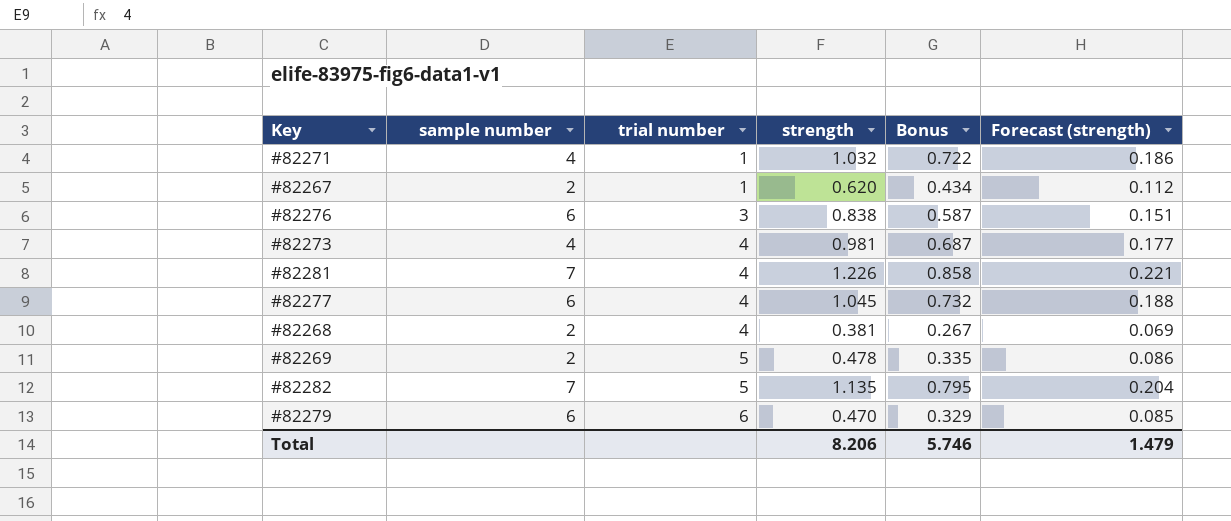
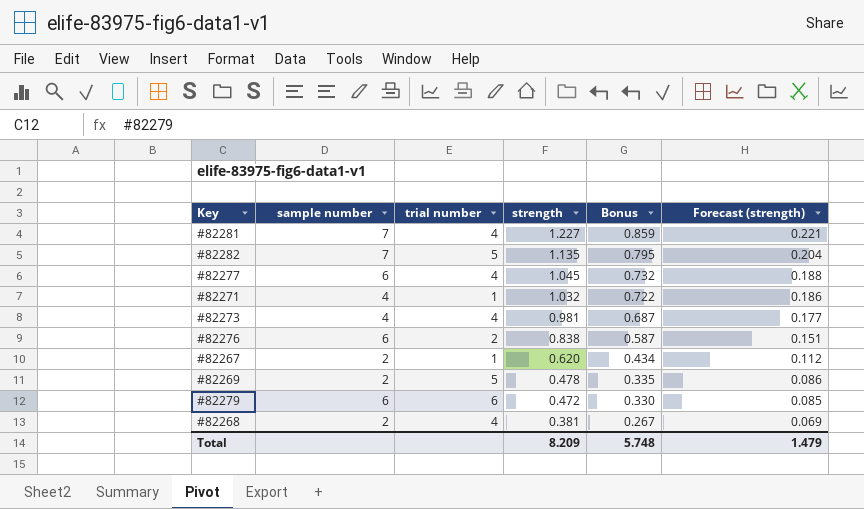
row order: trial number ascending -> strength descending
#82281 | strength: 1.226 -> 1.227
#82281 | Bonus: 0.858 -> 0.859
#82276 | trial number: 3 -> 2
#82279 | strength: 0.470 -> 0.472
#82279 | Bonus: 0.329 -> 0.330
Total | strength: 8.206 -> 8.209
Total | Bonus: 5.746 -> 5.748

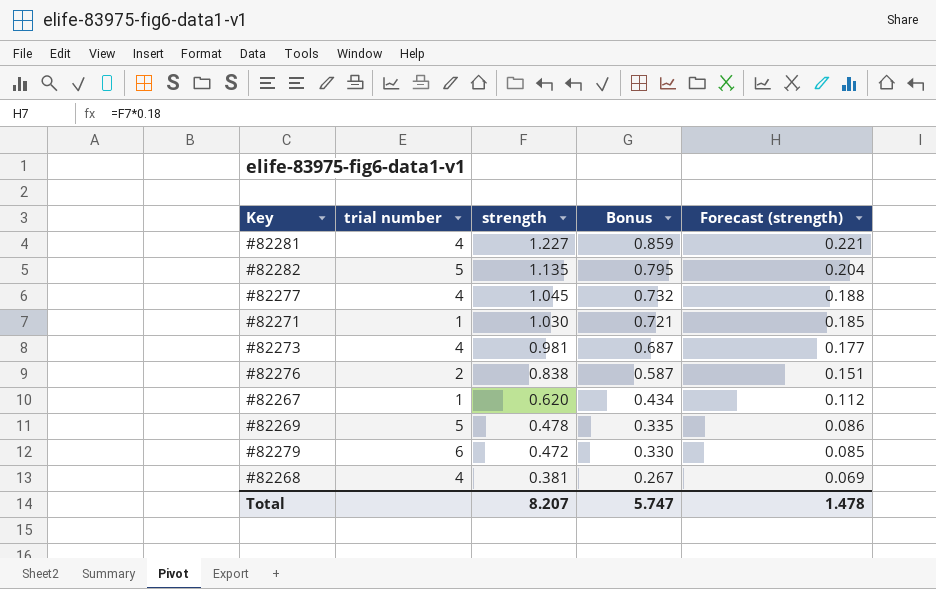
column sample number | position: 2 -> none
#82271 | strength: 1.032 -> 1.030
#82271 | Bonus: 0.722 -> 0.721
#82271 | Forecast (strength): 0.186 -> 0.185
Total | strength: 8.209 -> 8.207
Total | Bonus: 5.748 -> 5.747
Total | Forecast (strength): 1.479 -> 1.478

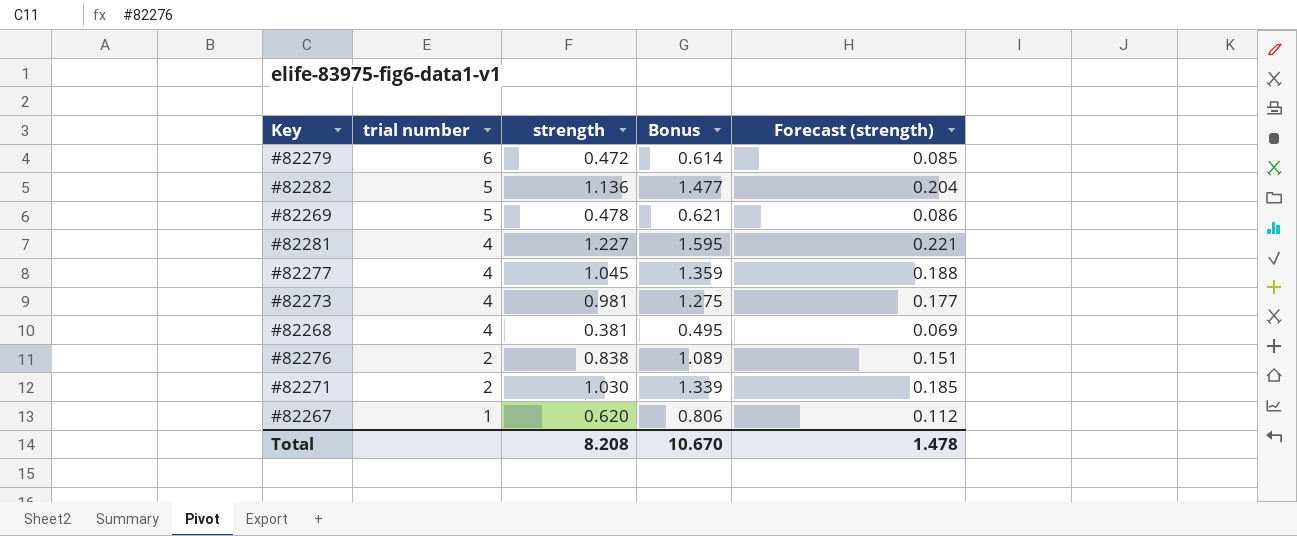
row order: strength descending -> trial number descending
column Bonus | formula: [strength] * 0.7 -> [strength] * 1.3
#82282 | strength: 1.135 -> 1.136
#82271 | trial number: 1 -> 2
Total | strength: 8.207 -> 8.208
Total | Bonus: 5.747 -> 10.670

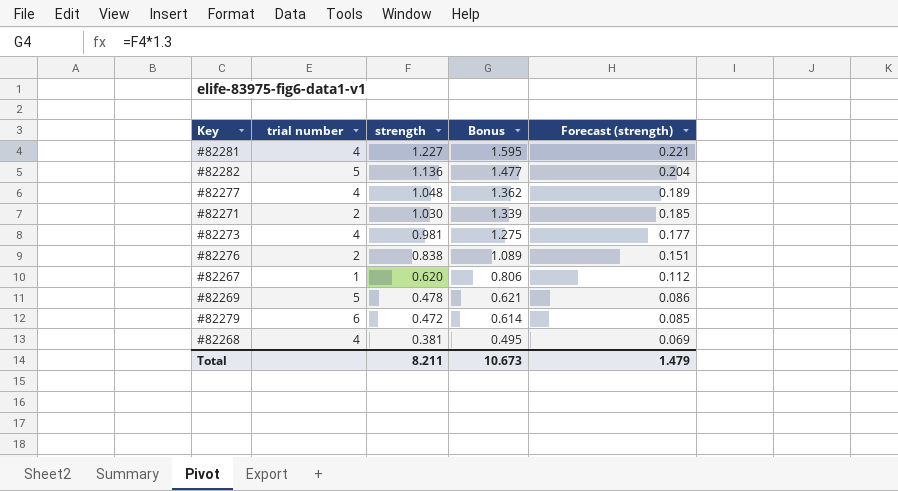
row order: trial number descending -> strength descending
#82277 | strength: 1.045 -> 1.048
#82277 | Bonus: 1.359 -> 1.362
#82277 | Forecast (strength): 0.188 -> 0.189
Total | strength: 8.208 -> 8.211
Total | Bonus: 10.670 -> 10.673
Total | Forecast (strength): 1.478 -> 1.479

